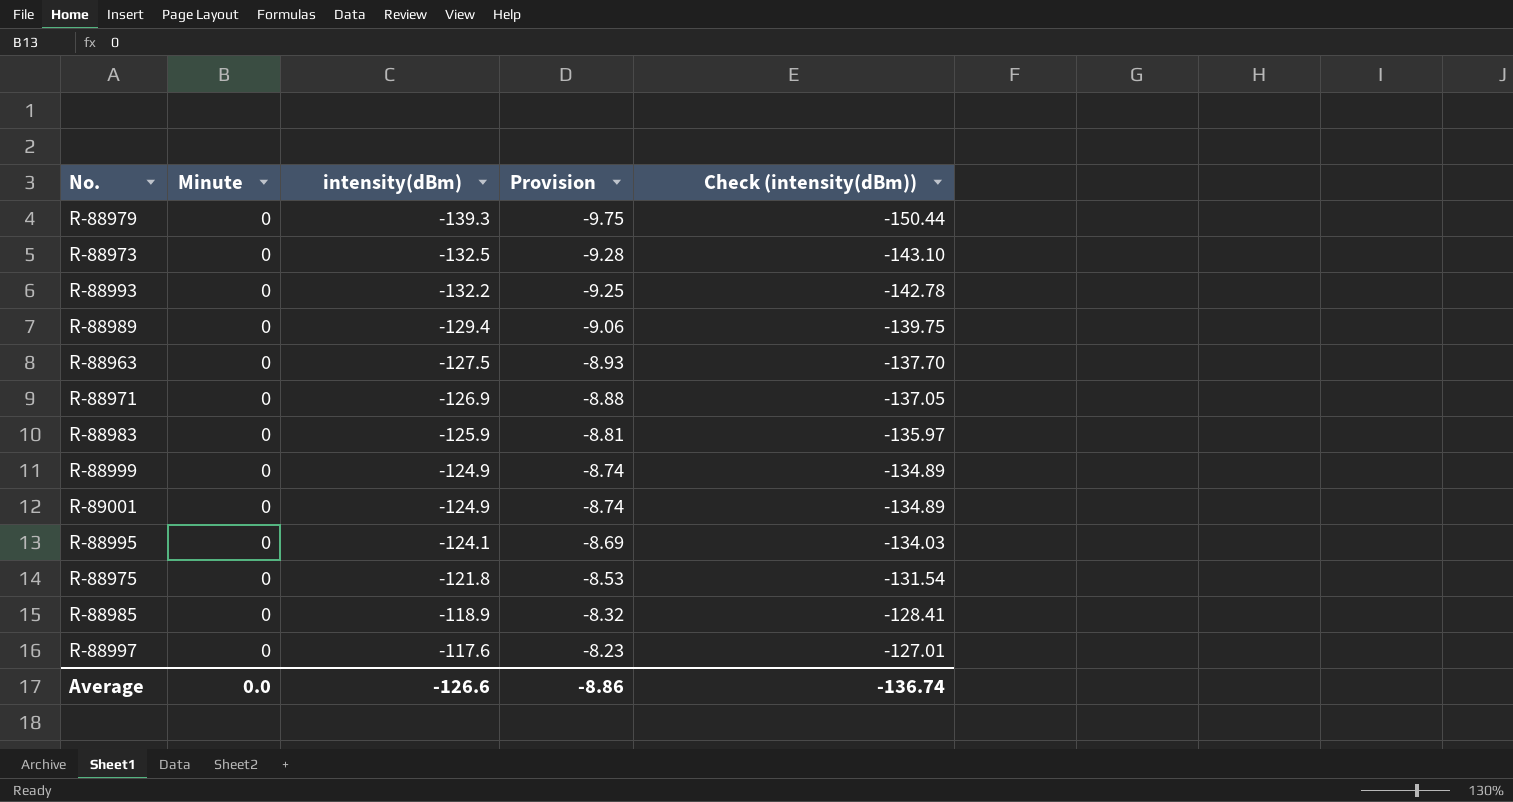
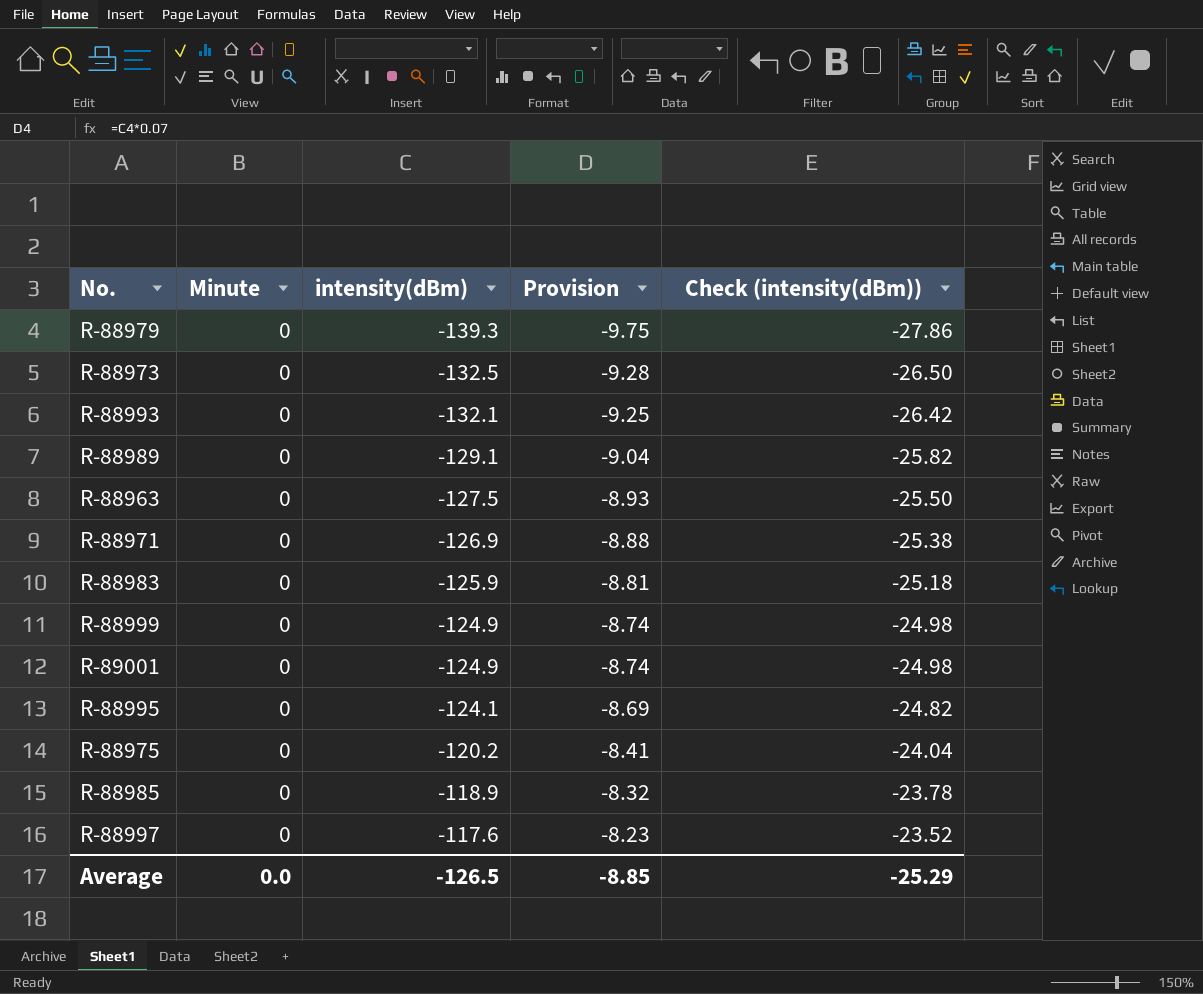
column Check (intensity(dBm)) | formula: [intensity(dBm)] * 1.08 -> [intensity(dBm)] * 0.2
R-88993 | intensity(dBm): -132.2 -> -132.1
R-88989 | intensity(dBm): -129.4 -> -129.1
R-88989 | Provision: -9.06 -> -9.04
R-88975 | intensity(dBm): -121.8 -> -120.2
R-88975 | Provision: -8.53 -> -8.41
Average | intensity(dBm): -126.6 -> -126.5
Average | Provision: -8.86 -> -8.85
Average | Check (intensity(dBm)): -136.74 -> -25.29

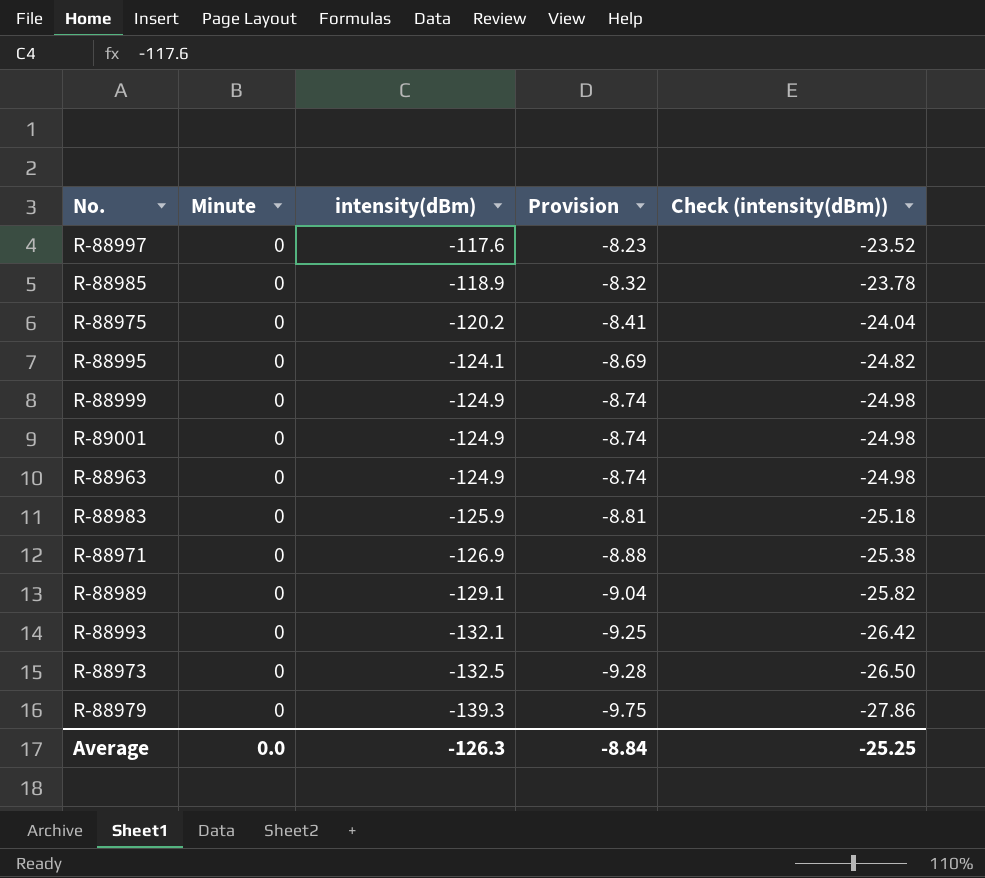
row order: intensity(dBm) ascending -> intensity(dBm) descending
R-88963 | intensity(dBm): -127.5 -> -124.9
R-88963 | Provision: -8.93 -> -8.74
R-88963 | Check (intensity(dBm)): -25.50 -> -24.98
Average | intensity(dBm): -126.5 -> -126.3
Average | Provision: -8.85 -> -8.84
Average | Check (intensity(dBm)): -25.29 -> -25.25

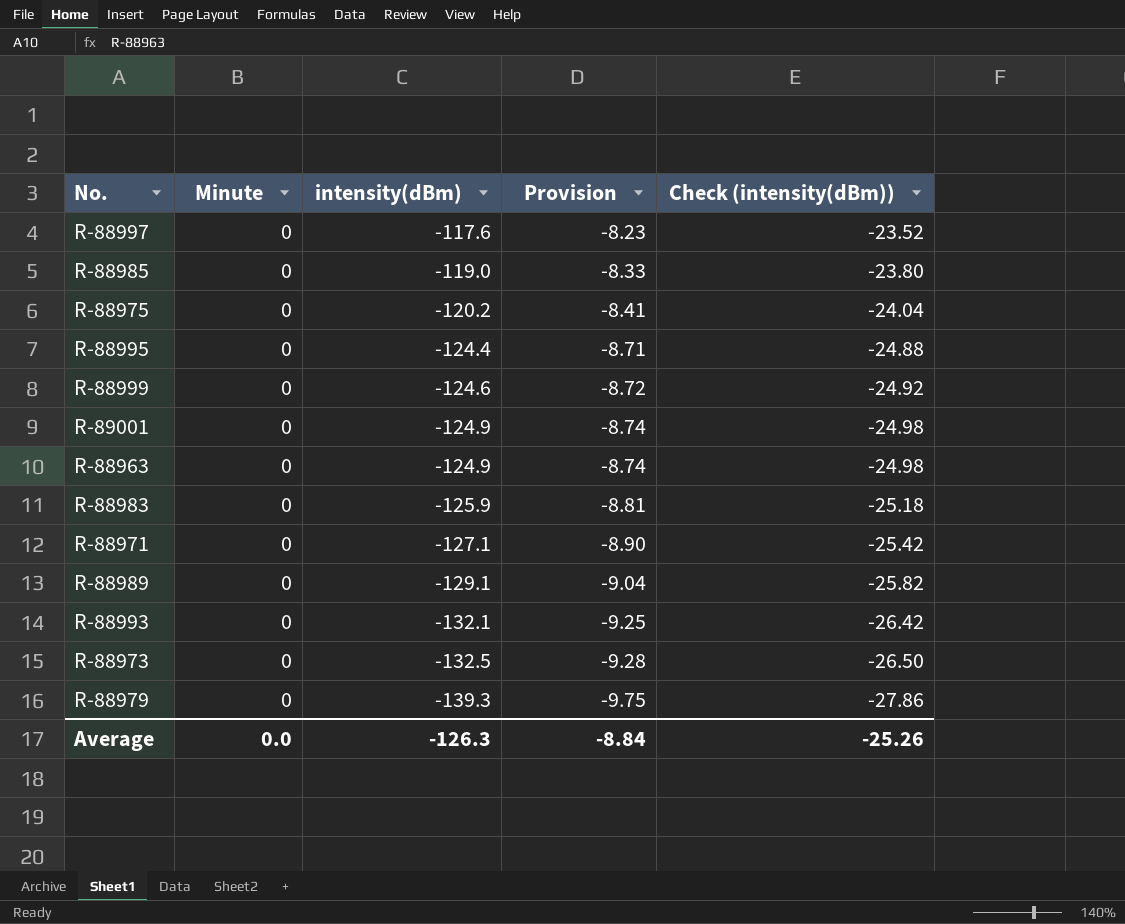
R-88985 | intensity(dBm): -118.9 -> -119.0
R-88985 | Provision: -8.32 -> -8.33
R-88985 | Check (intensity(dBm)): -23.78 -> -23.80
R-88995 | intensity(dBm): -124.1 -> -124.4
R-88995 | Provision: -8.69 -> -8.71
R-88995 | Check (intensity(dBm)): -24.82 -> -24.88
R-88999 | intensity(dBm): -124.9 -> -124.6
R-88999 | Provision: -8.74 -> -8.72
R-88999 | Check (intensity(dBm)): -24.98 -> -24.92
R-88971 | intensity(dBm): -126.9 -> -127.1
R-88971 | Provision: -8.88 -> -8.90
R-88971 | Check (intensity(dBm)): -25.38 -> -25.42
Average | Check (intensity(dBm)): -25.25 -> -25.26

